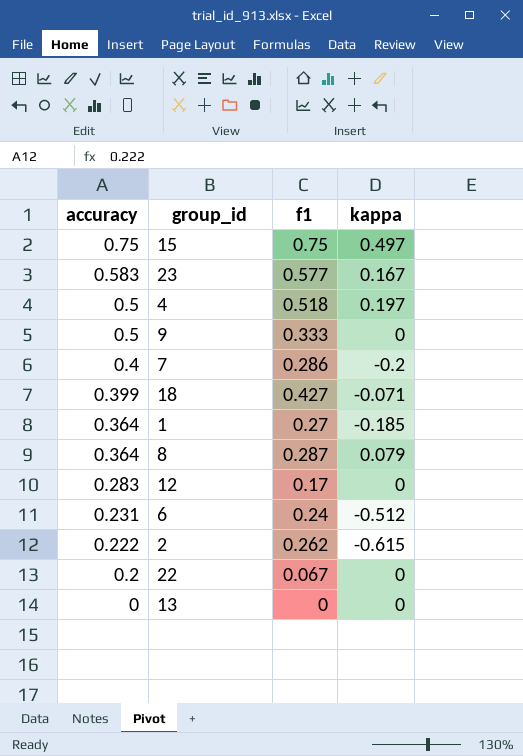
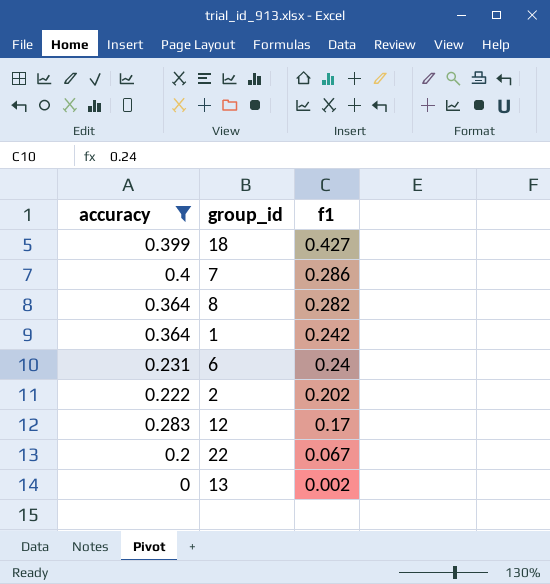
filter: none -> accuracy <= 0.4
row order: accuracy descending -> f1 descending
column kappa | position: 4 -> none
8 | f1: 0.287 -> 0.282
1 | f1: 0.27 -> 0.242
2 | f1: 0.262 -> 0.202
13 | f1: 0 -> 0.002

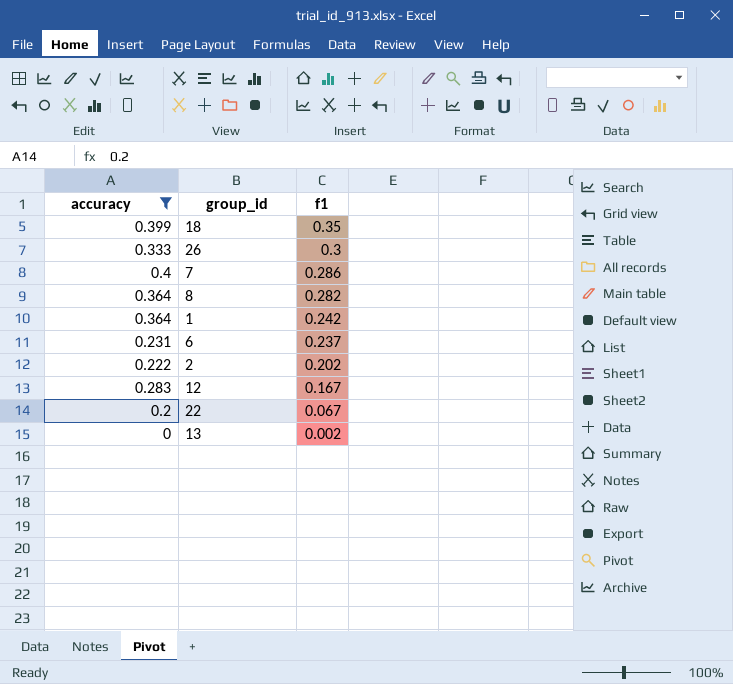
18 | f1: 0.427 -> 0.35
row 26: none -> 0.333 | 0.3
6 | f1: 0.24 -> 0.237
12 | f1: 0.17 -> 0.167

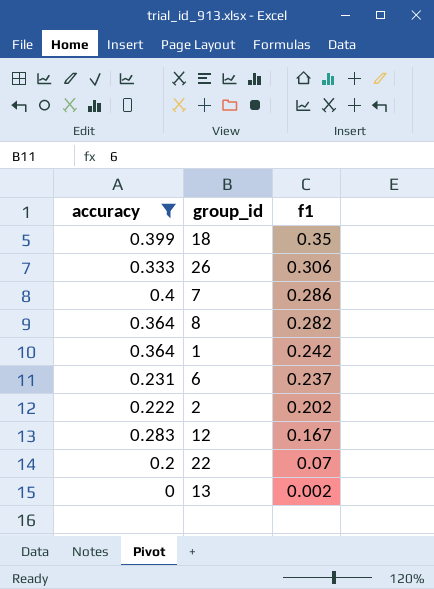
26 | f1: 0.3 -> 0.306
22 | f1: 0.067 -> 0.07

